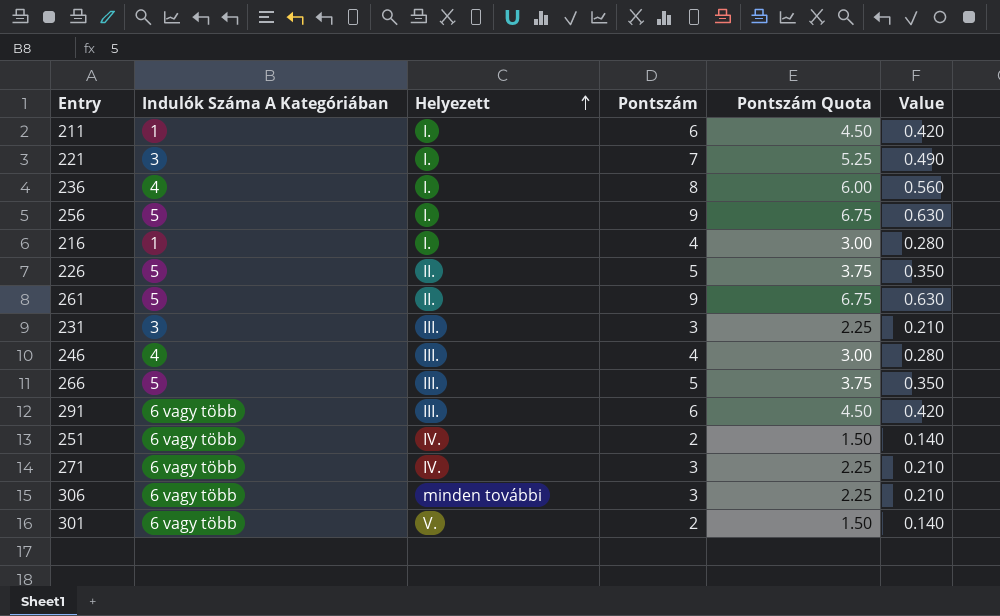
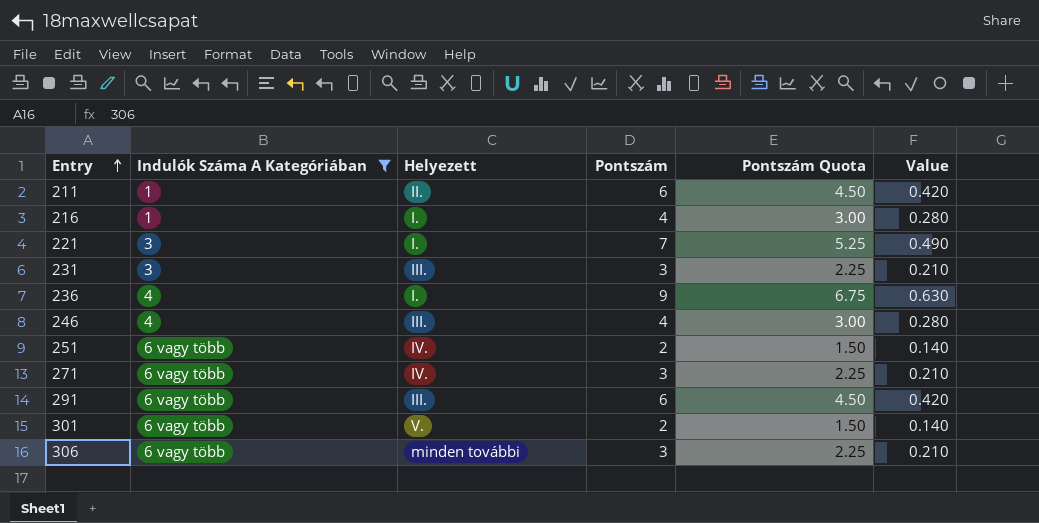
filter: none -> Indulók Száma A Kategóriában != 5
row order: Helyezett ascending -> Entry ascending
211 | Helyezett: I. -> II.
236 | Pontszám: 8 -> 9
236 | Pontszám Quota: 6.00 -> 6.75
236 | Value: 0.560 -> 0.630

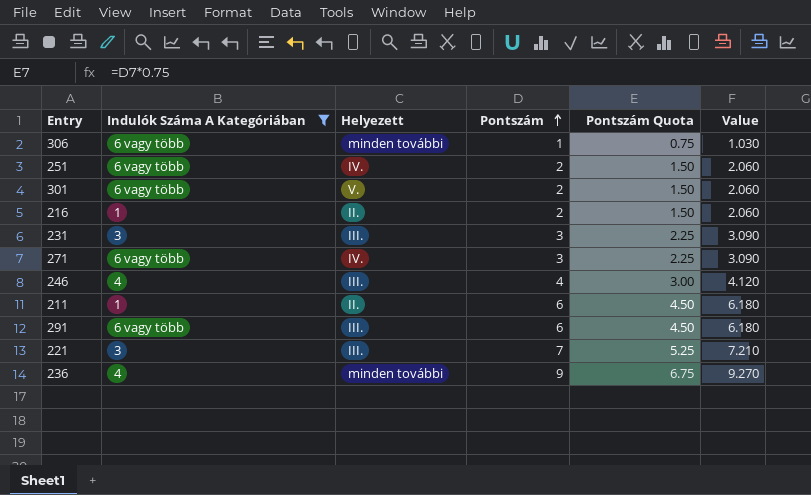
row order: Entry ascending -> Pontszám ascending
column Value | formula: [Pontszám] * 0.07 -> [Pontszám] * 1.03
306 | Pontszám: 3 -> 1
306 | Pontszám Quota: 2.25 -> 0.75
216 | Helyezett: I. -> II.
216 | Pontszám: 4 -> 2
216 | Pontszám Quota: 3.00 -> 1.50
221 | Helyezett: I. -> III.
236 | Helyezett: I. -> minden további

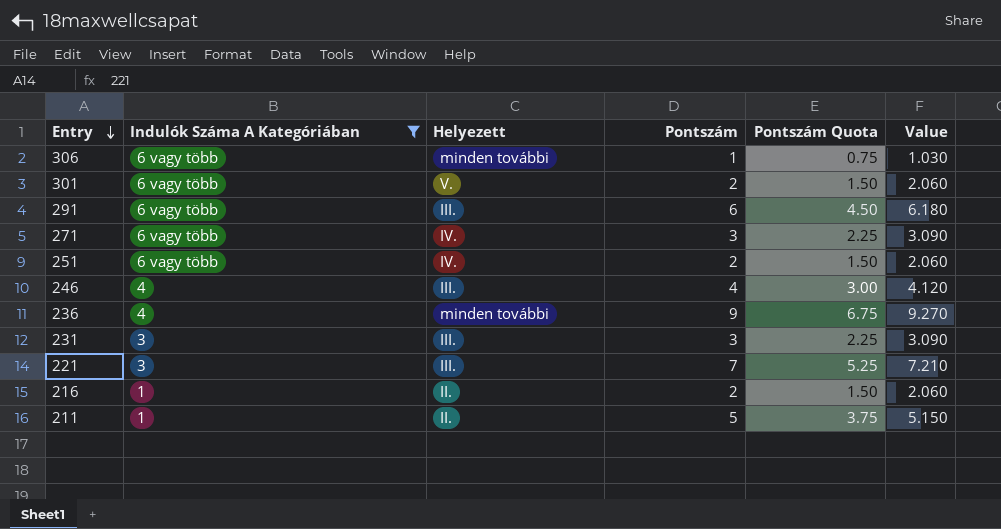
row order: Pontszám ascending -> Entry descending
211 | Pontszám: 6 -> 5
211 | Pontszám Quota: 4.50 -> 3.75
211 | Value: 6.180 -> 5.150

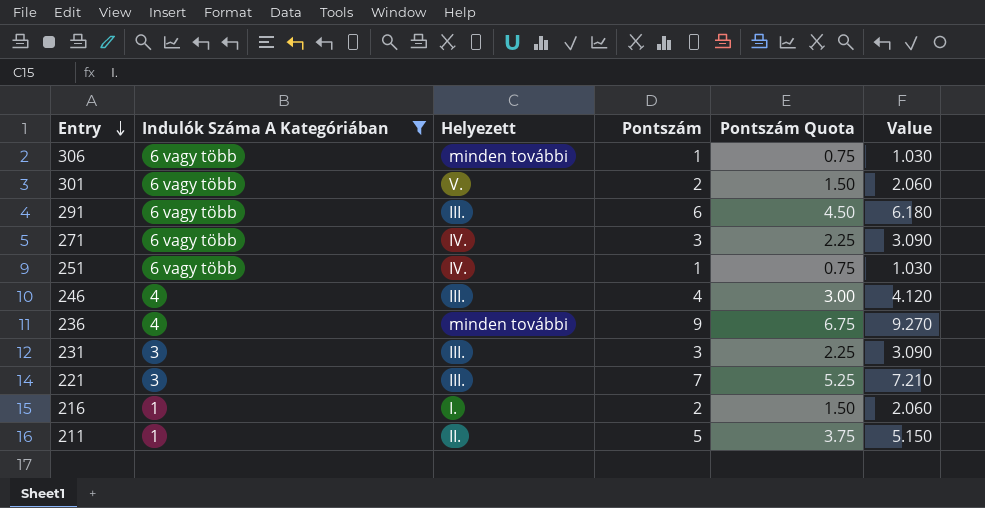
251 | Pontszám: 2 -> 1
251 | Pontszám Quota: 1.50 -> 0.75
251 | Value: 2.060 -> 1.030
216 | Helyezett: II. -> I.

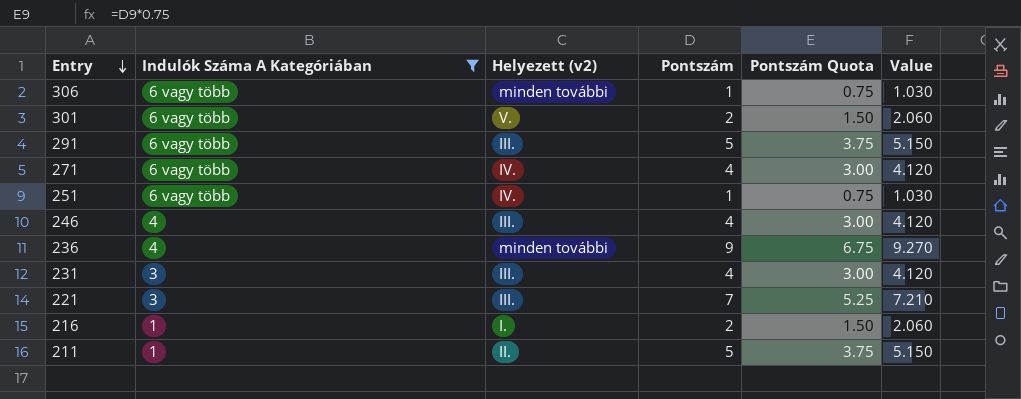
column name: Helyezett -> Helyezett (v2)
291 | Pontszám: 6 -> 5
291 | Pontszám Quota: 4.50 -> 3.75
291 | Value: 6.180 -> 5.150
271 | Pontszám: 3 -> 4
271 | Pontszám Quota: 2.25 -> 3.00
271 | Value: 3.090 -> 4.120
231 | Pontszám: 3 -> 4
231 | Pontszám Quota: 2.25 -> 3.00
231 | Value: 3.090 -> 4.120

